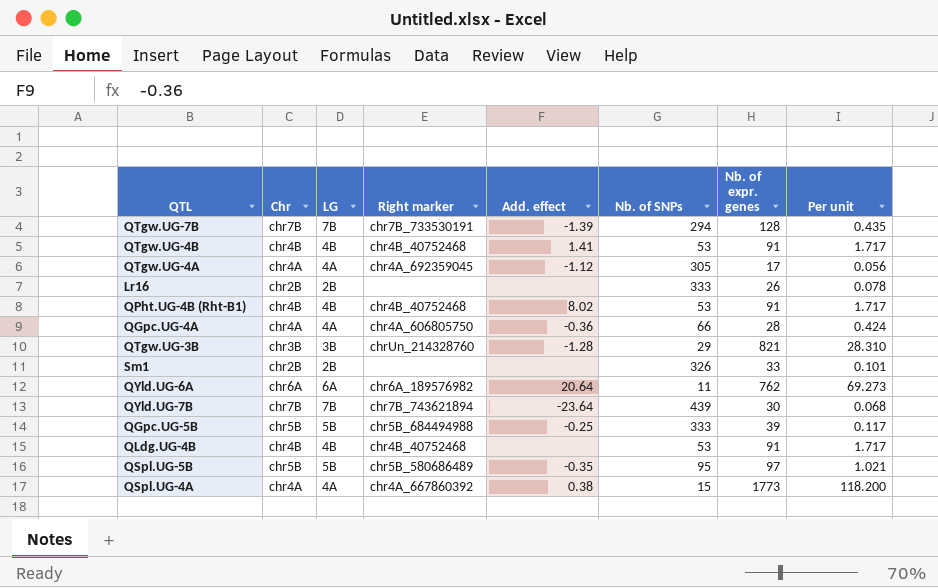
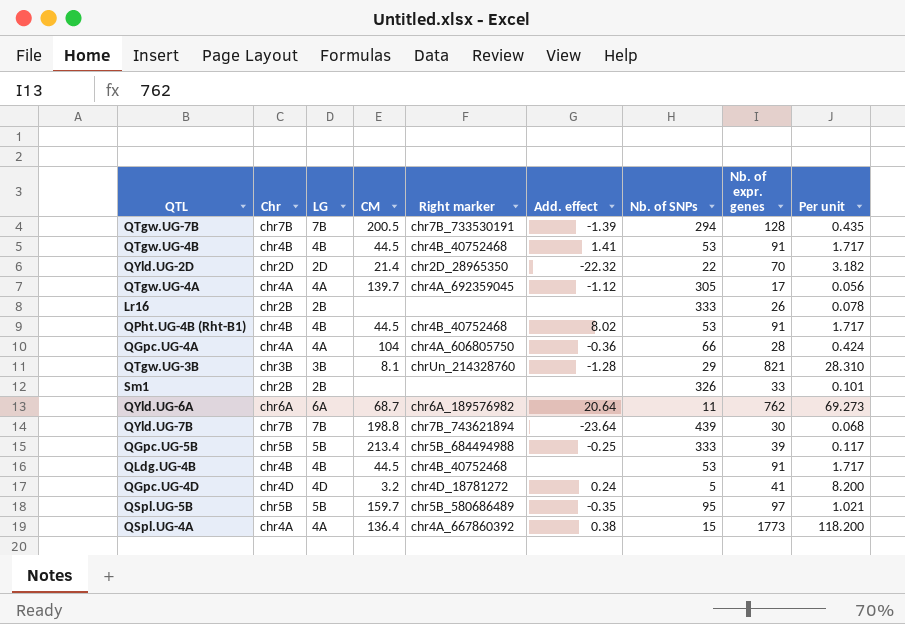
column CM | position: none -> 4
row QYld.UG-2D: none -> chr2D | 2D | 21.4 | chr2D_28965350 | -22.32 | 22 | 70 | 3.182
row QGpc.UG-4D: none -> chr4D | 4D | 3.2 | chr4D_18781272 | 0.24 | 5 | 41 | 8.200

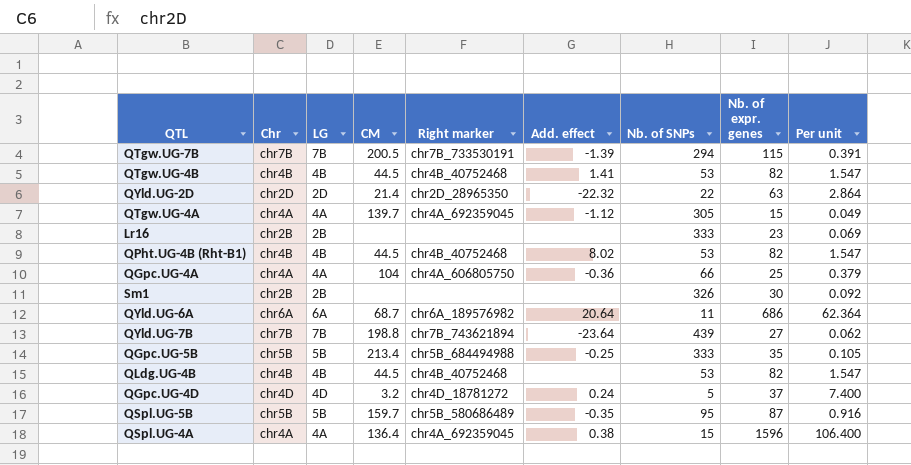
row QTgw.UG-3B: chr3B | 3B | 8.1 | chrUn_214328760 | -1.28 | 29 | 821 | 28.310 -> none
QTgw.UG-7B | Nb. of expr. genes: 128 -> 115
QTgw.UG-7B | Per unit: 0.435 -> 0.391
QTgw.UG-4B | Nb. of expr. genes: 91 -> 82
QTgw.UG-4B | Per unit: 1.717 -> 1.547
QYld.UG-2D | Nb. of expr. genes: 70 -> 63
QYld.UG-2D | Per unit: 3.182 -> 2.864
QTgw.UG-4A | Nb. of expr. genes: 17 -> 15
QTgw.UG-4A | Per unit: 0.056 -> 0.049
Lr16 | Nb. of expr. genes: 26 -> 23
Lr16 | Per unit: 0.078 -> 0.069
QPht.UG-4B (Rht-B1) | Nb. of expr. genes: 91 -> 82
QPht.UG-4B (Rht-B1) | Per unit: 1.717 -> 1.547
QGpc.UG-4A | Nb. of expr. genes: 28 -> 25
QGpc.UG-4A | Per unit: 0.424 -> 0.379
Sm1 | Nb. of expr. genes: 33 -> 30
Sm1 | Per unit: 0.101 -> 0.092
QYld.UG-6A | Nb. of expr. genes: 762 -> 686
QYld.UG-6A | Per unit: 69.273 -> 62.364
QYld.UG-7B | Nb. of expr. genes: 30 -> 27
QYld.UG-7B | Per unit: 0.068 -> 0.062
QGpc.UG-5B | Nb. of expr. genes: 39 -> 35
QGpc.UG-5B | Per unit: 0.117 -> 0.105
QLdg.UG-4B | Nb. of expr. genes: 91 -> 82
QLdg.UG-4B | Per unit: 1.717 -> 1.547
QGpc.UG-4D | Nb. of expr. genes: 41 -> 37
QGpc.UG-4D | Per unit: 8.200 -> 7.400
QSpl.UG-5B | Nb. of expr. genes: 97 -> 87
QSpl.UG-5B | Per unit: 1.021 -> 0.916
QSpl.UG-4A | Right marker: chr4A_667860392 -> chr4A_692359045
QSpl.UG-4A | Nb. of expr. genes: 1773 -> 1596
QSpl.UG-4A | Per unit: 118.200 -> 106.400

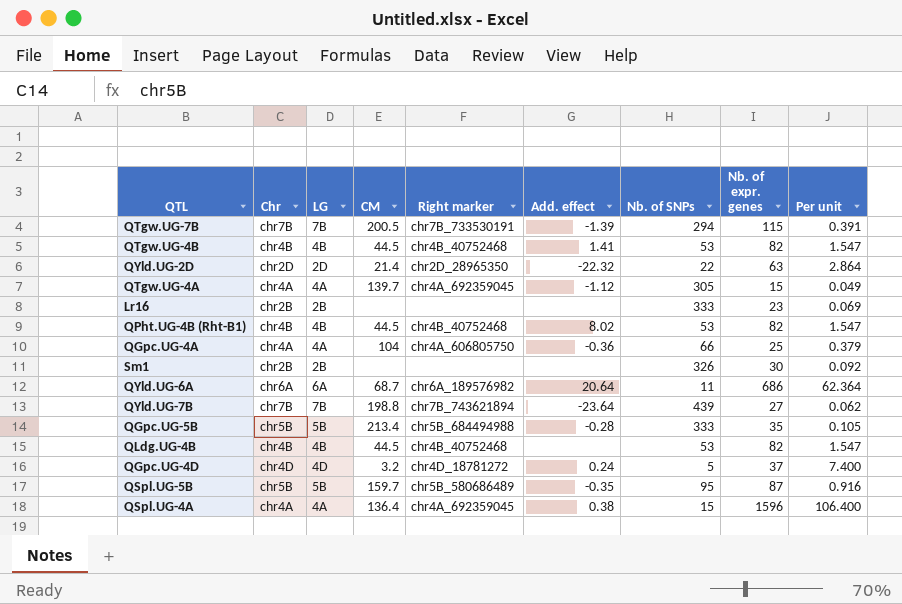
QGpc.UG-5B | Add. effect: -0.25 -> -0.28

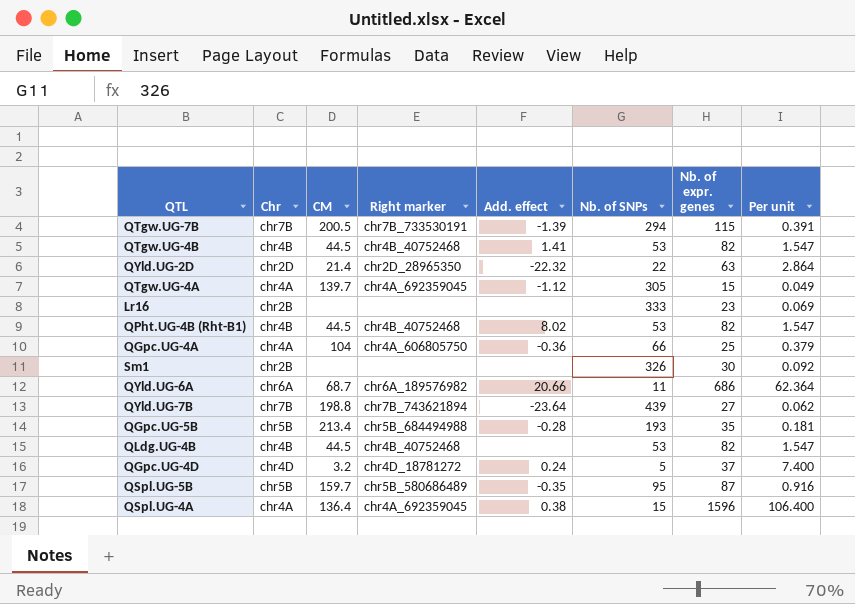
column LG | position: 3 -> none
QYld.UG-6A | Add. effect: 20.64 -> 20.66
QGpc.UG-5B | Nb. of SNPs: 333 -> 193
QGpc.UG-5B | Per unit: 0.105 -> 0.181

